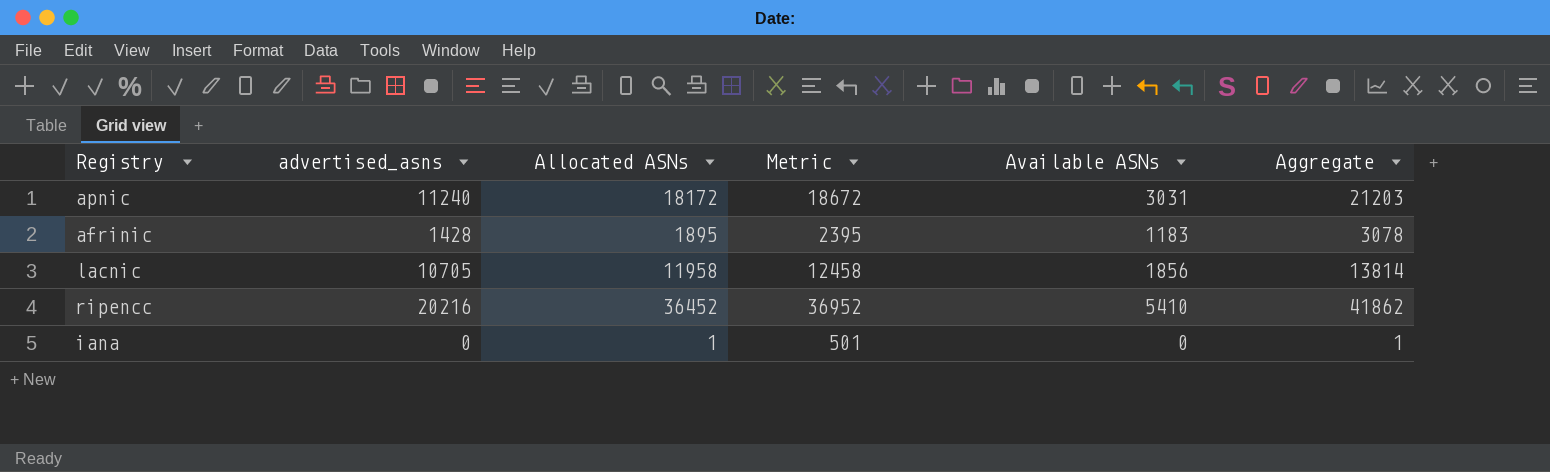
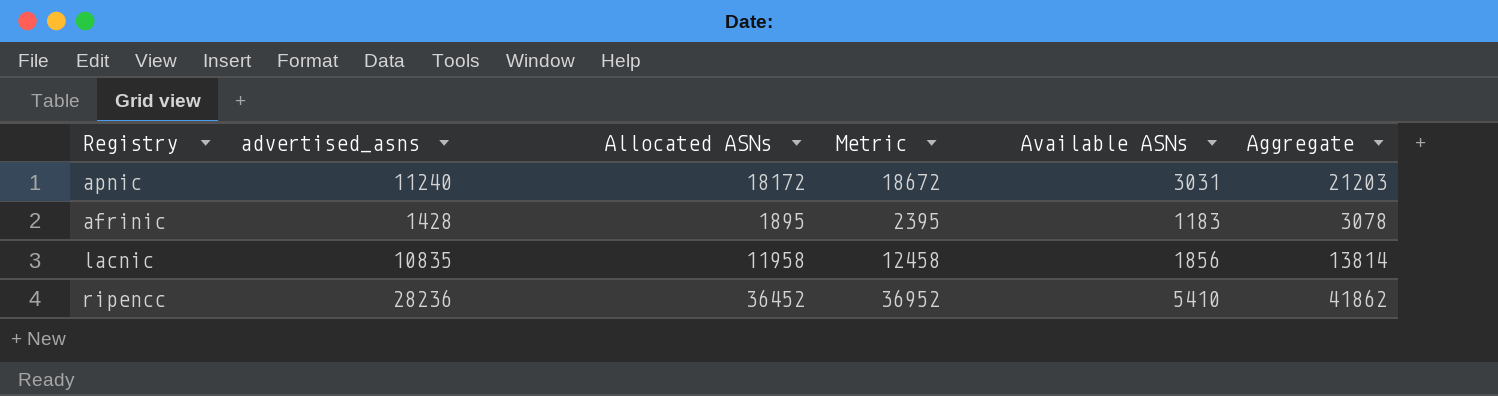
row iana: 0 | 1 | 501 | 0 | 1 -> none
lacnic | advertised_asns: 10705 -> 10835
ripencc | advertised_asns: 20216 -> 28236

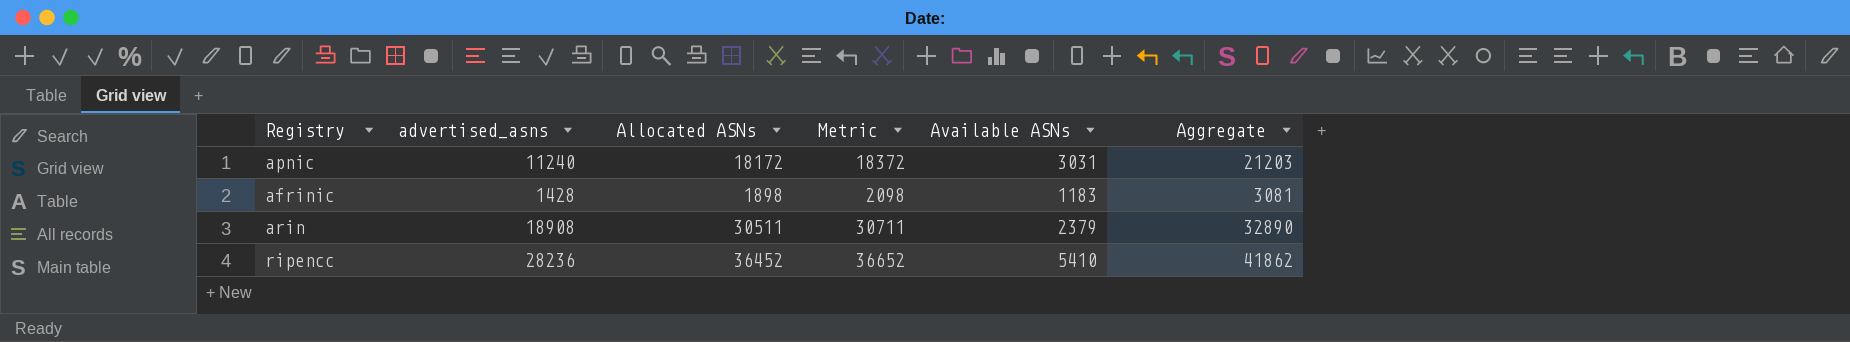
column Metric | formula: [Allocated ASNs] + 500 -> [Allocated ASNs] + 200
row lacnic: 10835 | 11958 | 12458 | 1856 | 13814 -> none
afrinic | Allocated ASNs: 1895 -> 1898
afrinic | Aggregate: 3078 -> 3081
row arin: none -> 18908 | 30511 | 30711 | 2379 | 32890

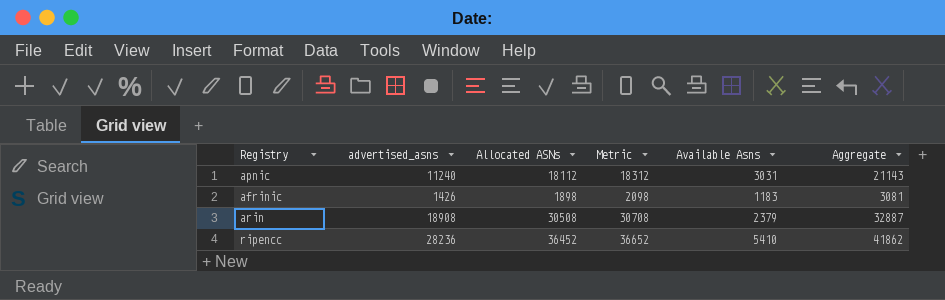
column name: Available ASNs -> Available Asns
apnic | Allocated ASNs: 18172 -> 18112
apnic | Metric: 18372 -> 18312
apnic | Aggregate: 21203 -> 21143
afrinic | advertised_asns: 1428 -> 1426
arin | Allocated ASNs: 30511 -> 30508
arin | Metric: 30711 -> 30708
arin | Aggregate: 32890 -> 32887

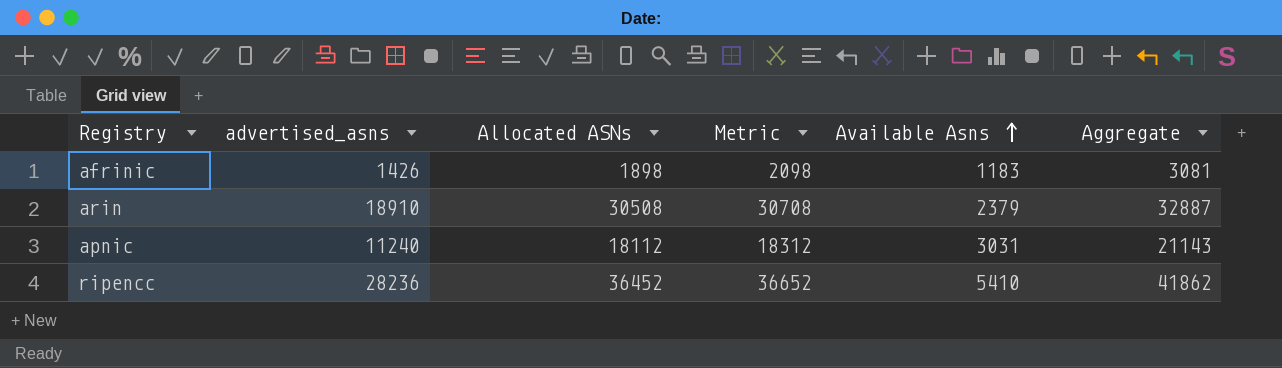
row order: none -> Available Asns ascending
arin | advertised_asns: 18908 -> 18910

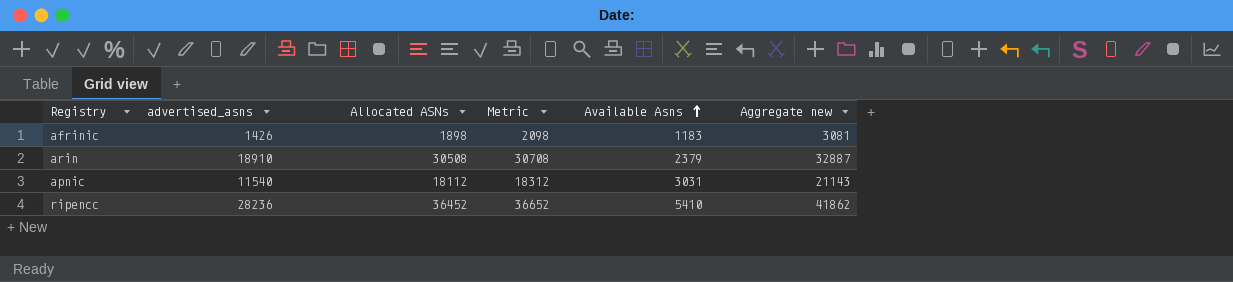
column name: Aggregate -> Aggregate new
apnic | advertised_asns: 11240 -> 11540

